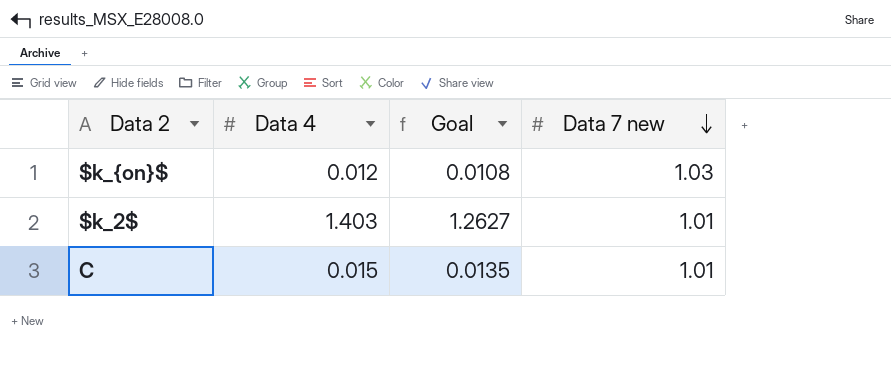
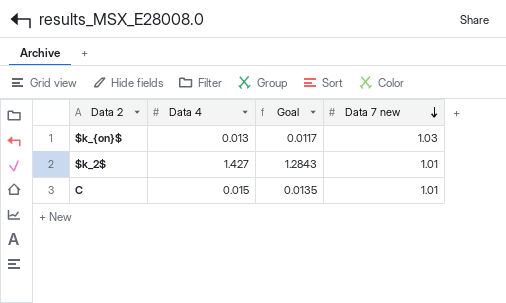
$k_{on}$ | Data 4: 0.012 -> 0.013
$k_{on}$ | Goal: 0.0108 -> 0.0117
$k_2$ | Data 4: 1.403 -> 1.427
$k_2$ | Goal: 1.2627 -> 1.2843

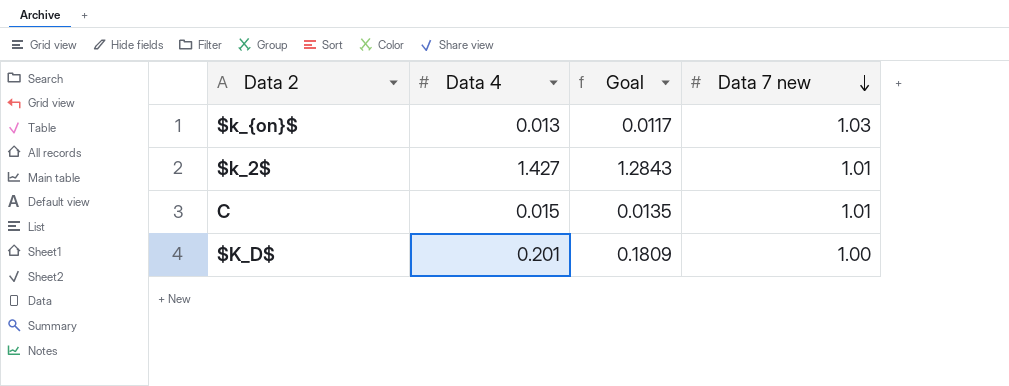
row $K_D$: none -> 0.201 | 0.1809 | 1.00

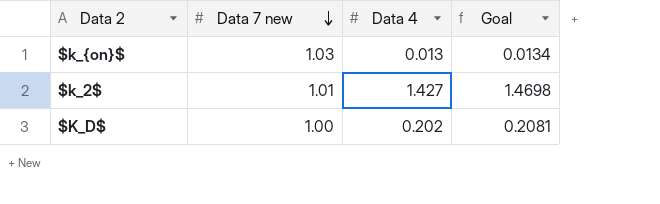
column Data 7 new | position: 4 -> 2
column Goal | formula: [Data 4] * 0.9 -> [Data 4] * 1.03
row C: 0.015 | 0.0135 | 1.01 -> none
$K_D$ | Data 4: 0.201 -> 0.202

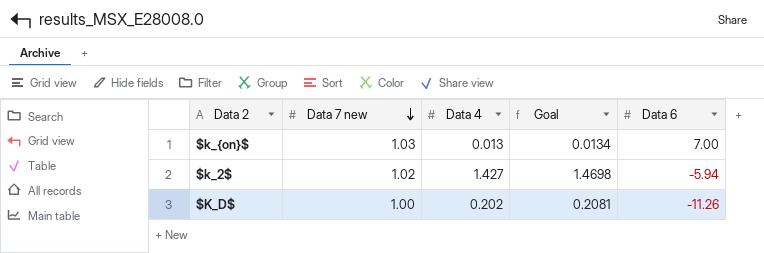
column Data 6 | position: none -> 5
$k_2$ | Data 7 new: 1.01 -> 1.02

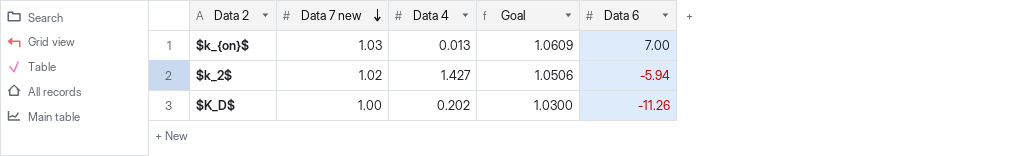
column Goal | formula: [Data 4] * 1.03 -> [Data 7 new] * 1.03

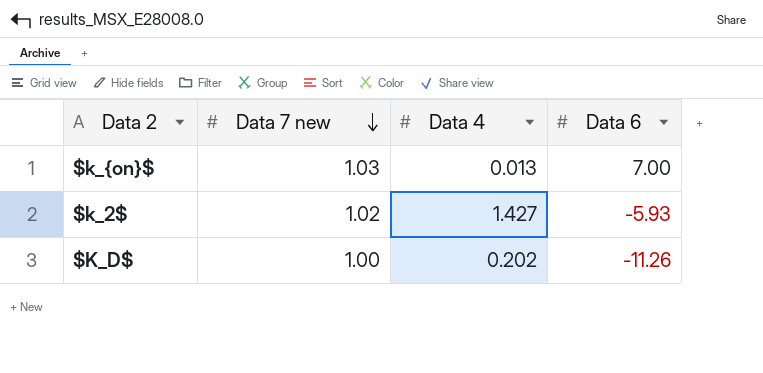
column Goal | formula: [Data 7 new] * 1.03 -> none
$k_2$ | Data 6: -5.94 -> -5.93

